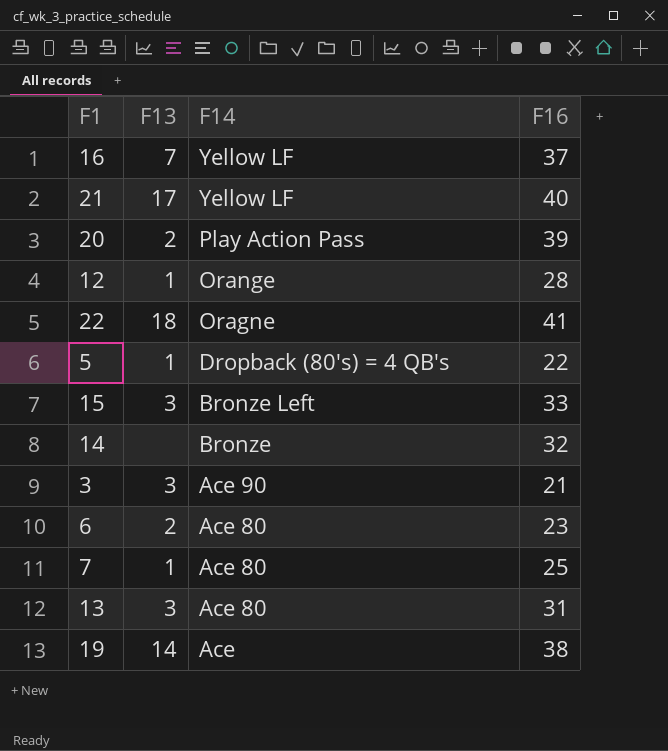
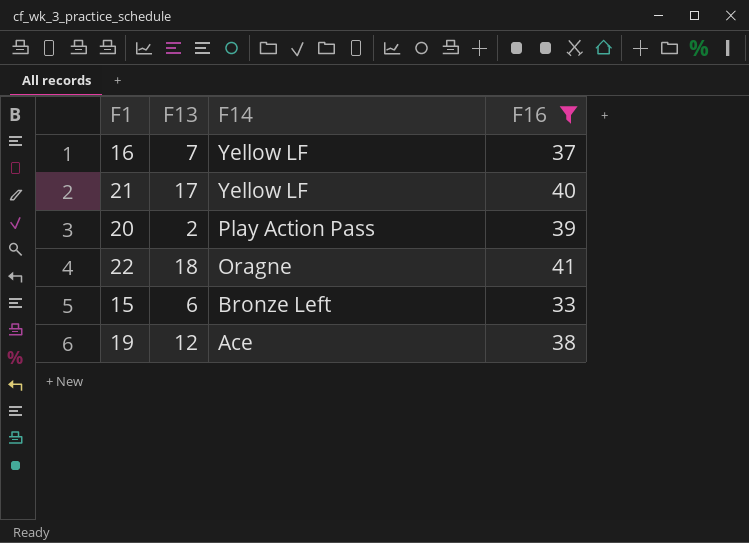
filter: none -> F16 >= 33
15 | F13: 3 -> 6
19 | F13: 14 -> 12

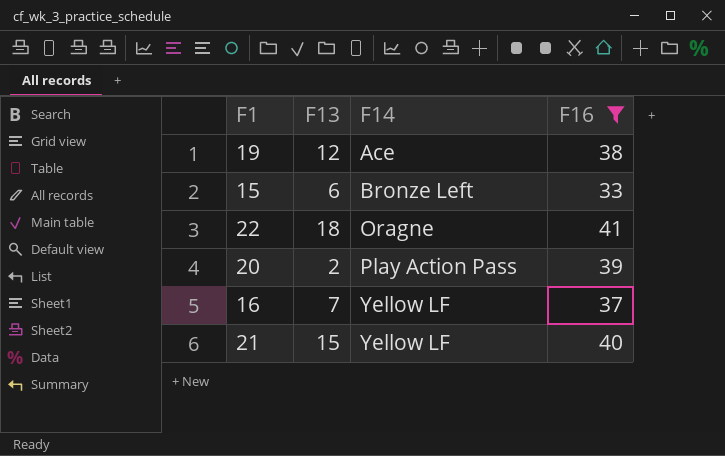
row order: F14 descending -> F14 ascending
21 | F13: 17 -> 15

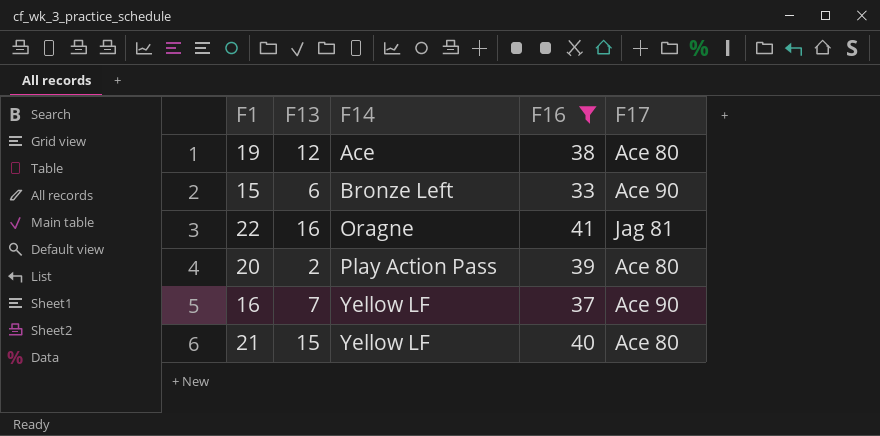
column F17 | position: none -> 5
22 | F13: 18 -> 16

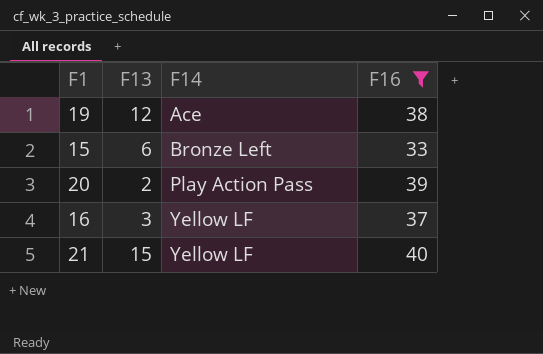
column F17 | position: 5 -> none
row 22: 16 | Oragne | 41 | Jag 81 -> none
16 | F13: 7 -> 3

